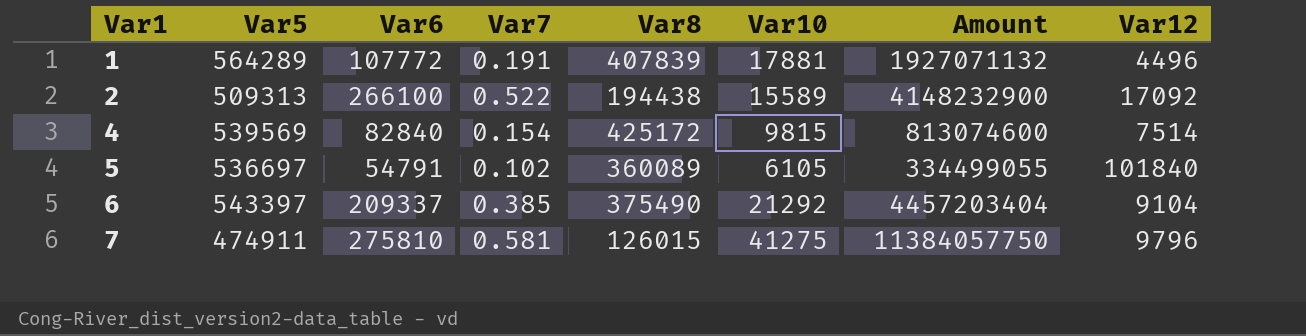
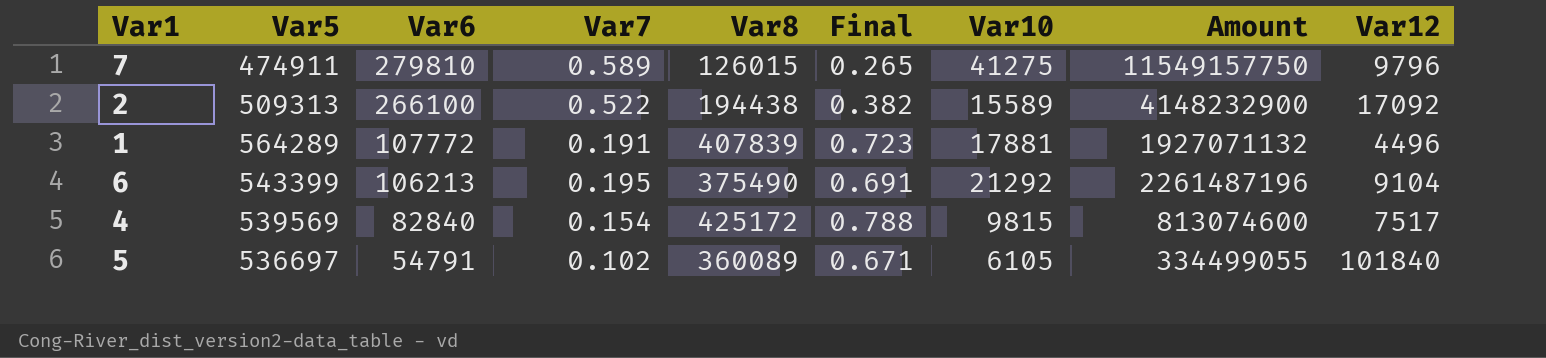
row order: Var1 ascending -> Var6 descending
column Final | formula: none -> [Var8] / [Var5]
7 | Var6: 275810 -> 279810
7 | Var7: 0.581 -> 0.589
7 | Amount: 11384057750 -> 11549157750
6 | Var5: 543397 -> 543399
6 | Var6: 209337 -> 106213
6 | Var7: 0.385 -> 0.195
6 | Amount: 4457203404 -> 2261487196
4 | Var12: 7514 -> 7517

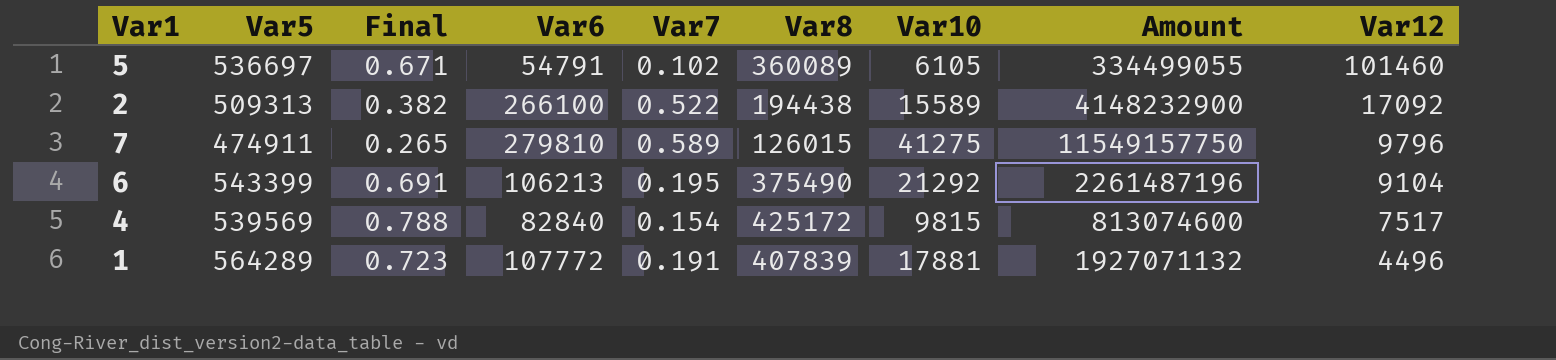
row order: Var6 descending -> Var12 descending
column Final | position: 6 -> 3
5 | Var12: 101840 -> 101460

